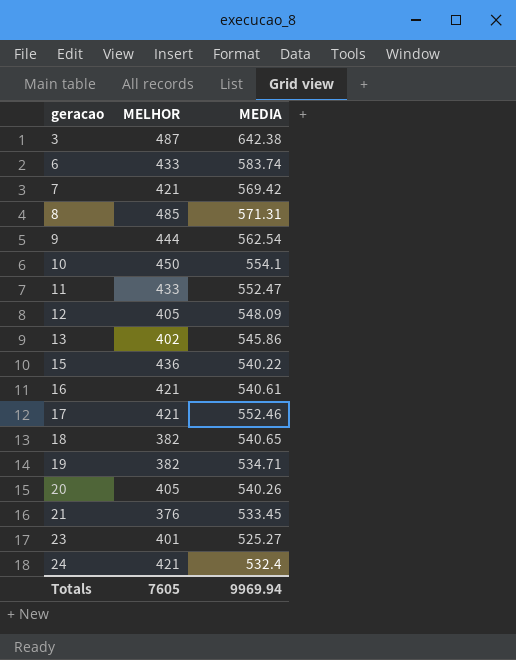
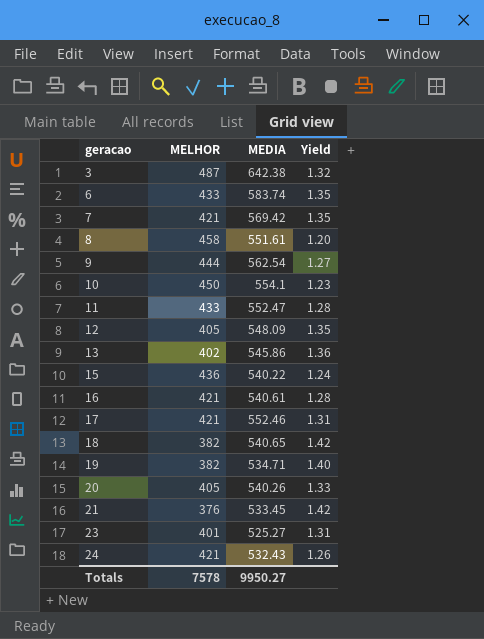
column Yield | formula: none -> [MEDIA] / [MELHOR]
8 | MELHOR: 485 -> 458
8 | MEDIA: 571.31 -> 551.61
24 | MEDIA: 532.4 -> 532.43
Totals | MELHOR: 7605 -> 7578
Totals | MEDIA: 9969.94 -> 9950.27

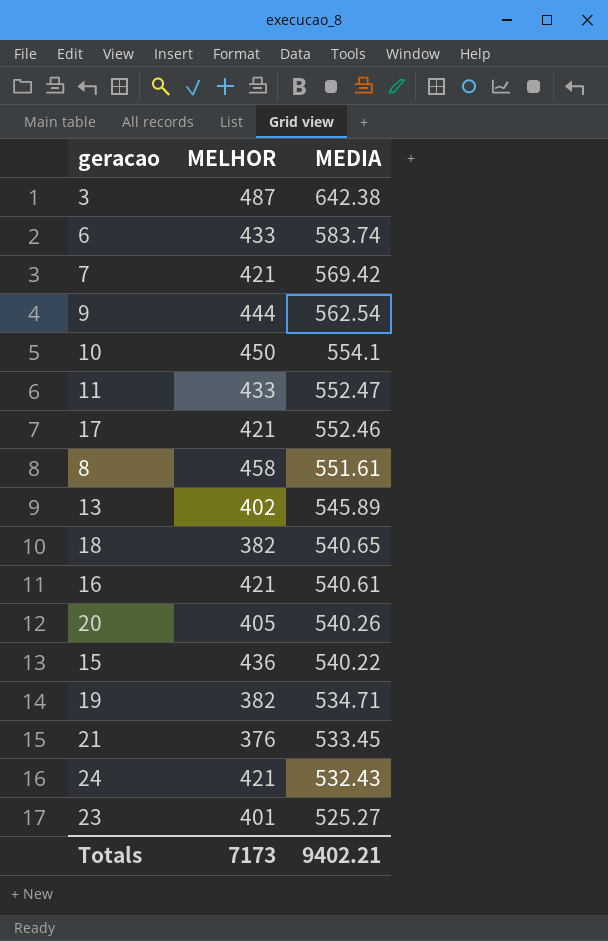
row order: geracao ascending -> MEDIA descending
column Yield | formula: [MEDIA] / [MELHOR] -> none
row 12: 405 | 548.09 | 1.35 -> none
13 | MEDIA: 545.86 -> 545.89
Totals | MELHOR: 7578 -> 7173
Totals | MEDIA: 9950.27 -> 9402.21

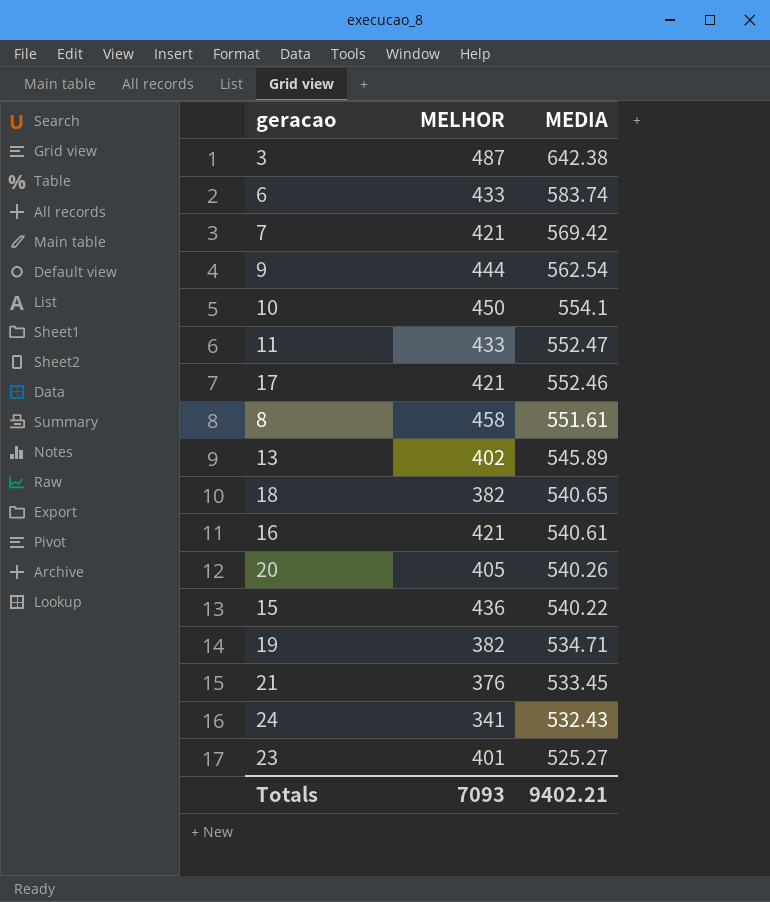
24 | MELHOR: 421 -> 341
Totals | MELHOR: 7173 -> 7093

